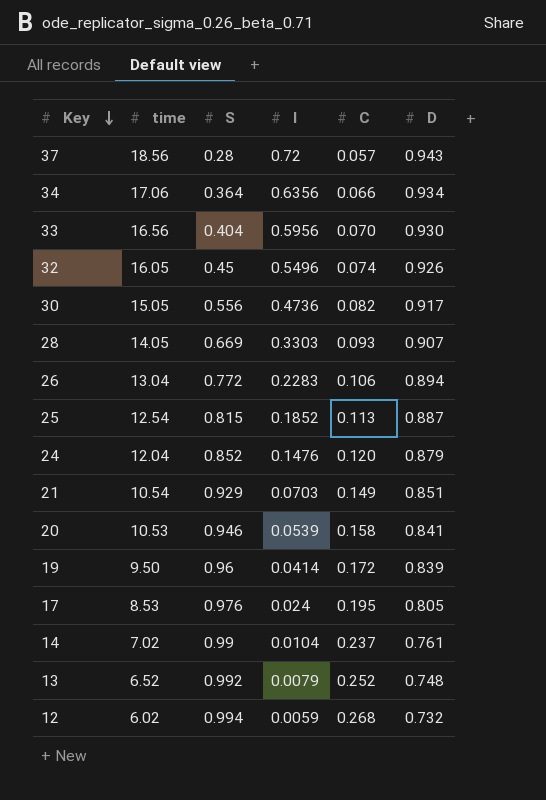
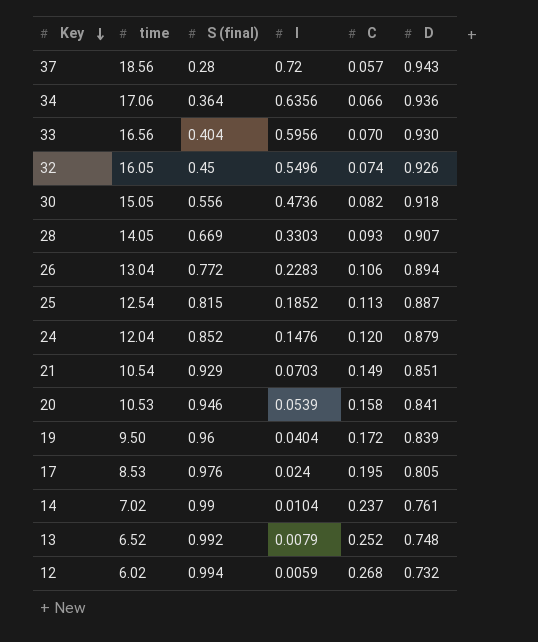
column name: S -> S (final)
34 | D: 0.934 -> 0.936
30 | D: 0.917 -> 0.918
19 | I: 0.0414 -> 0.0404

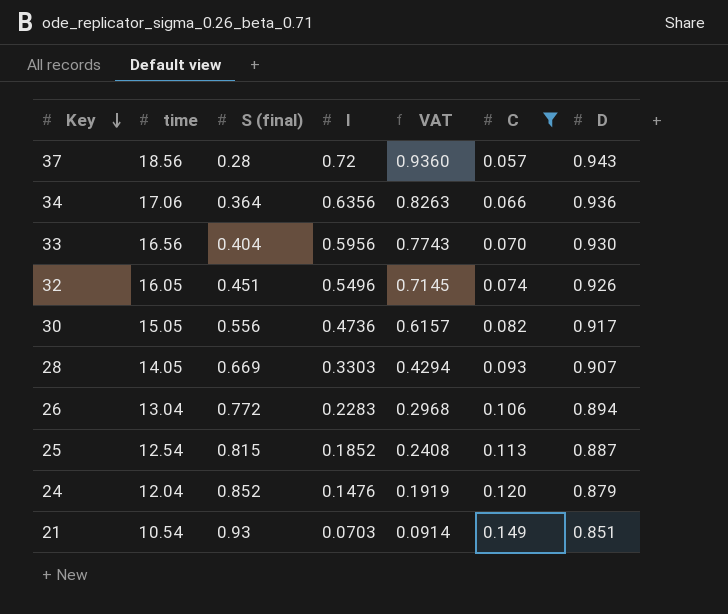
filter: none -> C <= 0.149
column VAT | formula: none -> [I] * 1.3
32 | S (final): 0.45 -> 0.451
30 | D: 0.918 -> 0.917
21 | S (final): 0.929 -> 0.93

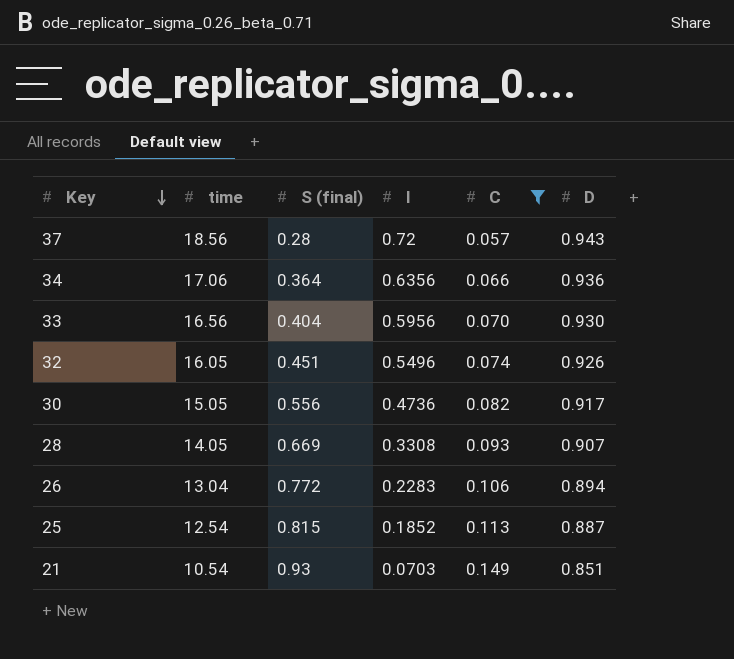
column VAT | formula: [I] * 1.3 -> none
row 24: 12.04 | 0.852 | 0.1476 | 0.1919 | 0.120 | 0.879 -> none
28 | I: 0.3303 -> 0.3308

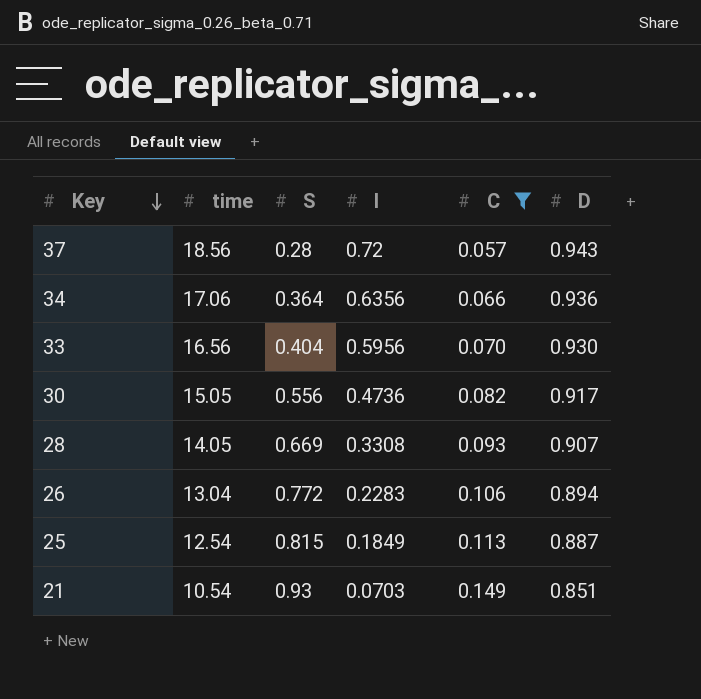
column name: S (final) -> S
row 32: 16.05 | 0.451 | 0.5496 | 0.074 | 0.926 -> none
25 | I: 0.1852 -> 0.1849

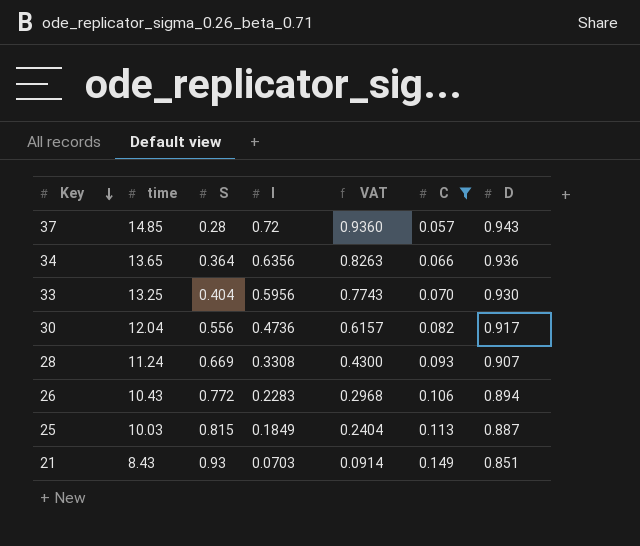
column VAT | formula: none -> [I] * 1.3
37 | time: 18.56 -> 14.85
34 | time: 17.06 -> 13.65
33 | time: 16.56 -> 13.25
30 | time: 15.05 -> 12.04
28 | time: 14.05 -> 11.24
26 | time: 13.04 -> 10.43
25 | time: 12.54 -> 10.03
21 | time: 10.54 -> 8.43

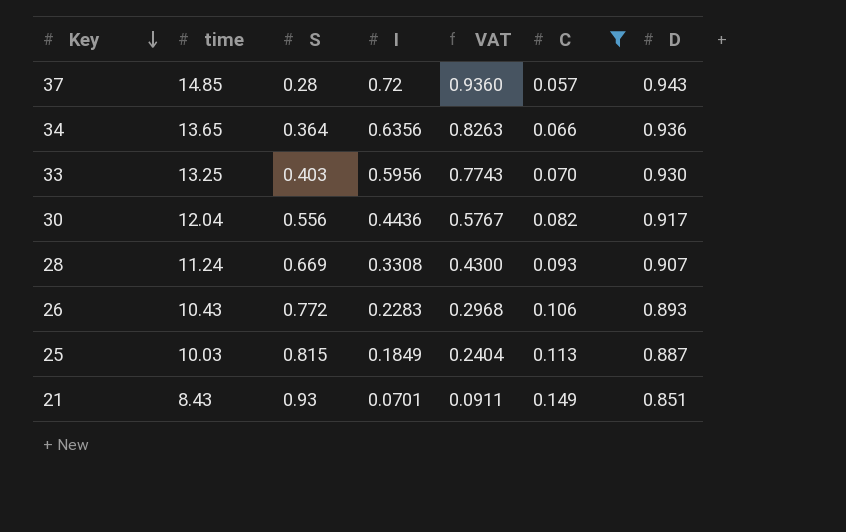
33 | S: 0.404 -> 0.403
30 | I: 0.4736 -> 0.4436
30 | VAT: 0.6157 -> 0.5767
26 | D: 0.894 -> 0.893
21 | I: 0.0703 -> 0.0701
21 | VAT: 0.0914 -> 0.0911

